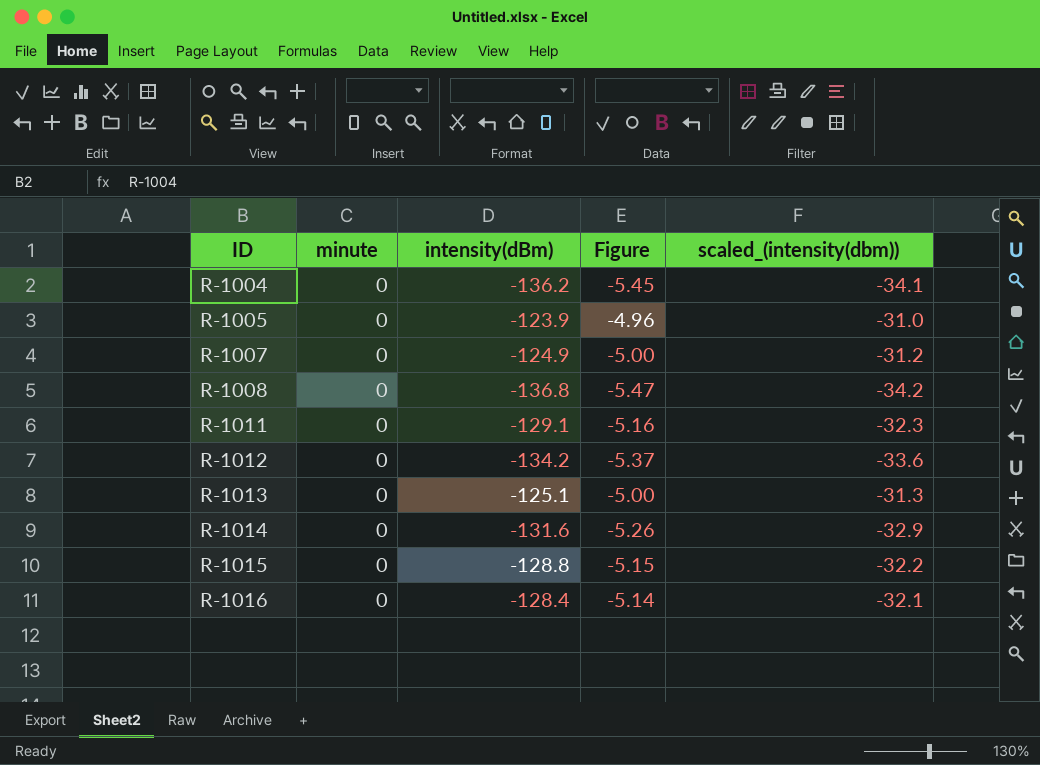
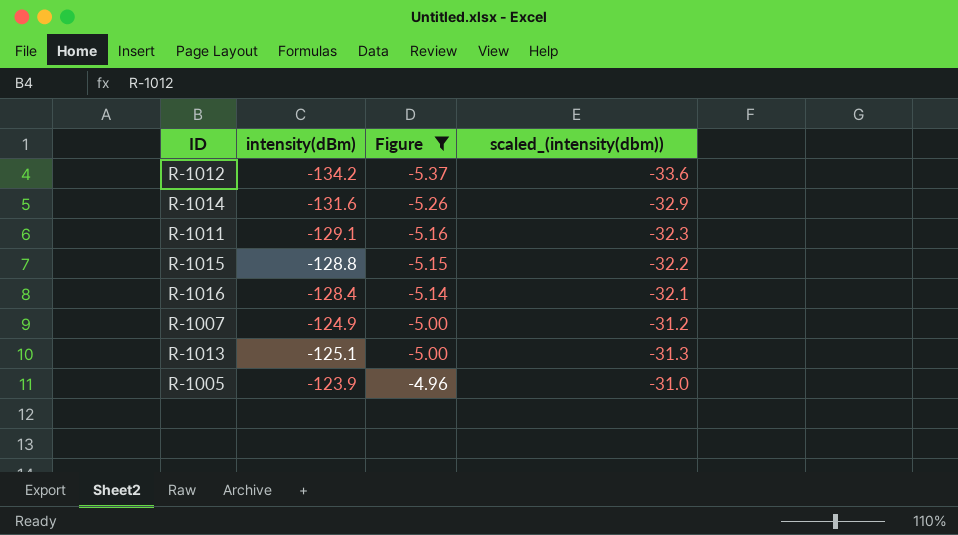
filter: none -> Figure >= -5.37
row order: ID ascending -> Figure ascending
column minute | position: 2 -> none

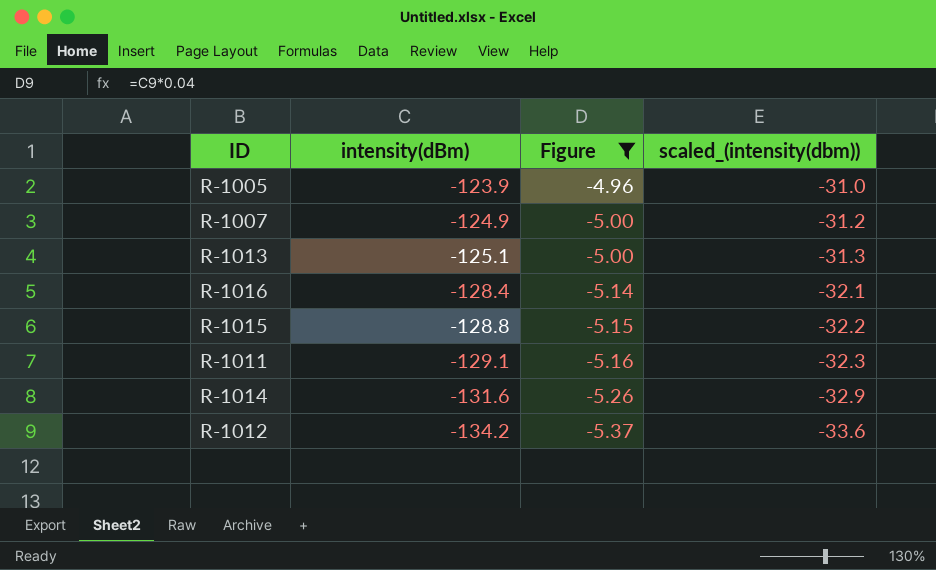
row order: Figure ascending -> intensity(dBm) descending

